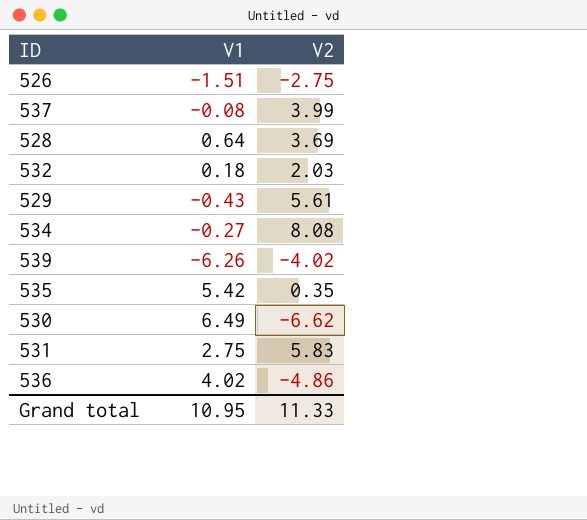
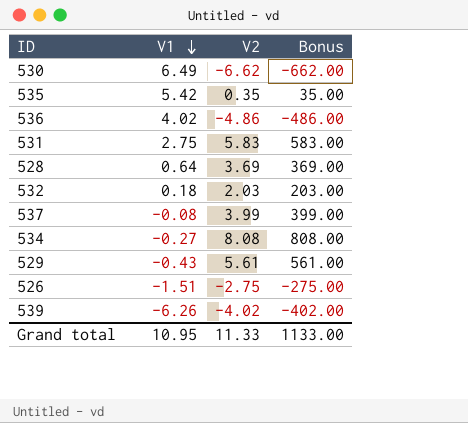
row order: none -> V1 descending
column Bonus | formula: none -> [V2] * 100

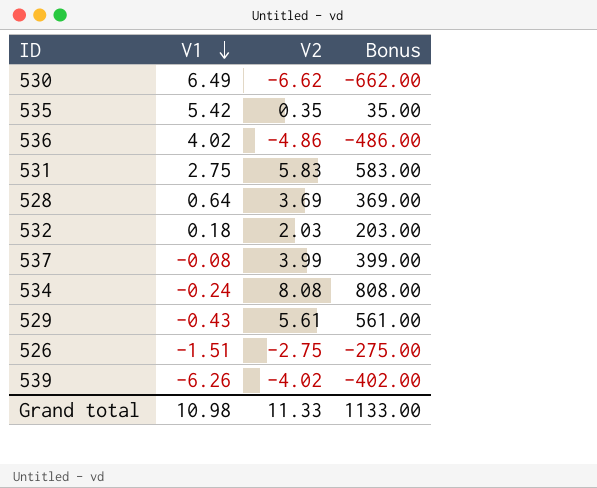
534 | V1: -0.27 -> -0.24
Grand total | V1: 10.95 -> 10.98

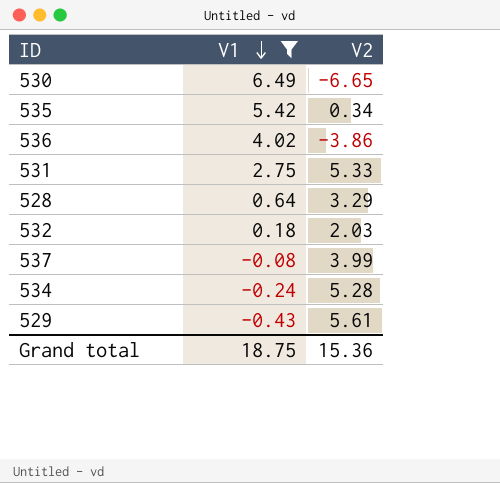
filter: none -> V1 >= -0.43
column Bonus | formula: [V2] * 100 -> none
530 | V2: -6.62 -> -6.65
535 | V2: 0.35 -> 0.34
536 | V2: -4.86 -> -3.86
531 | V2: 5.83 -> 5.33
528 | V2: 3.69 -> 3.29
534 | V2: 8.08 -> 5.28
Grand total | V1: 10.98 -> 18.75
Grand total | V2: 11.33 -> 15.36

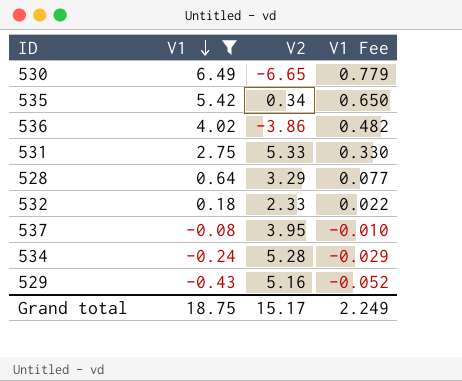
column V1 Fee | formula: none -> [V1] * 0.12
532 | V2: 2.03 -> 2.33
537 | V2: 3.99 -> 3.95
529 | V2: 5.61 -> 5.16
Grand total | V2: 15.36 -> 15.17

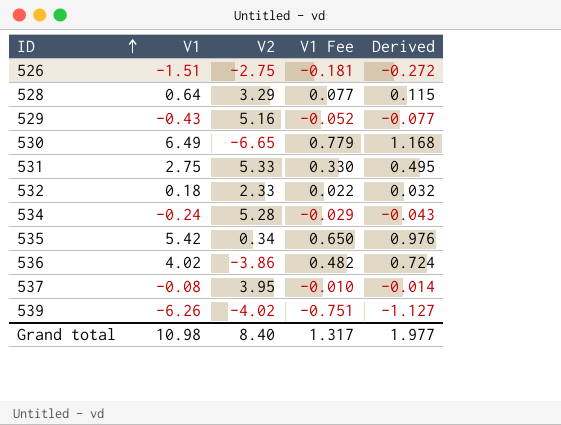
filter: V1 >= -0.43 -> none
row order: V1 descending -> ID ascending
column Derived | formula: none -> [V1] * 0.18
Grand total | V1: 18.75 -> 10.98
Grand total | V2: 15.17 -> 8.40
Grand total | V1 Fee: 2.249 -> 1.317

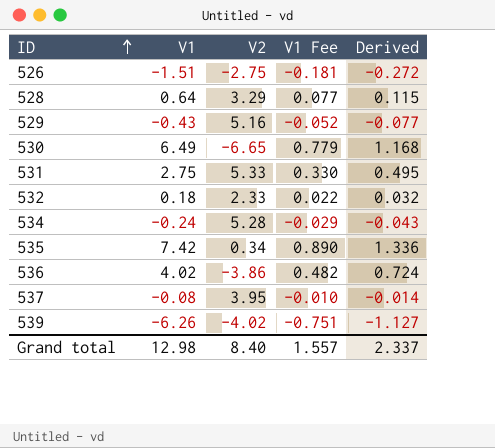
535 | V1: 5.42 -> 7.42
535 | V1 Fee: 0.650 -> 0.890
535 | Derived: 0.976 -> 1.336
Grand total | V1: 10.98 -> 12.98
Grand total | V1 Fee: 1.317 -> 1.557
Grand total | Derived: 1.977 -> 2.337

